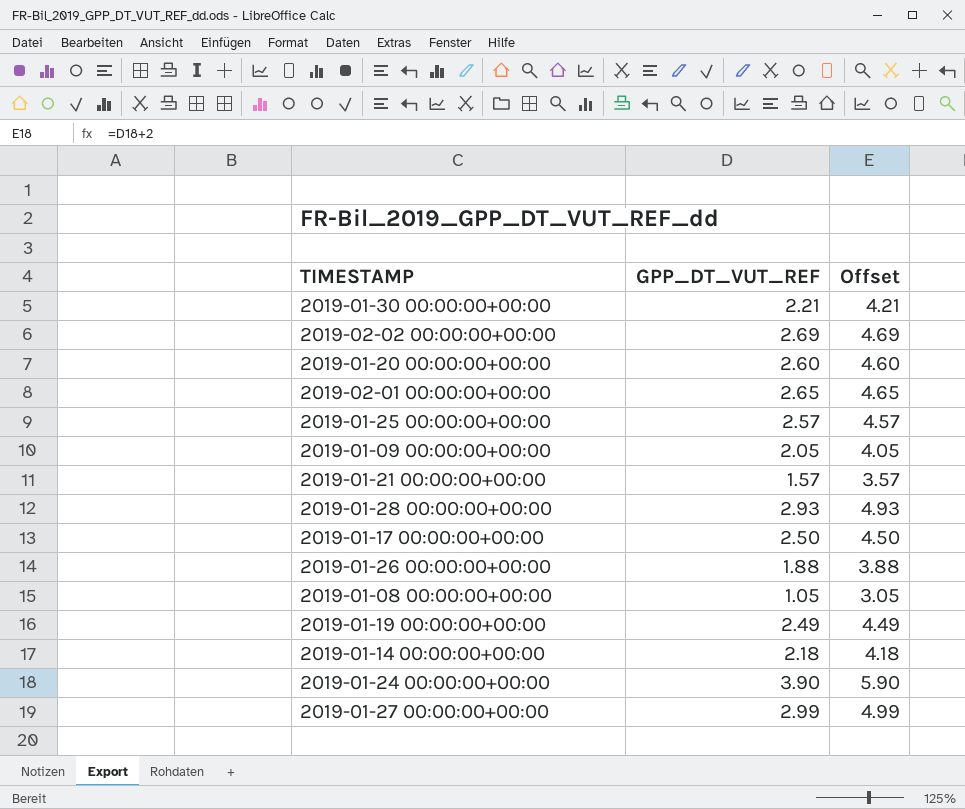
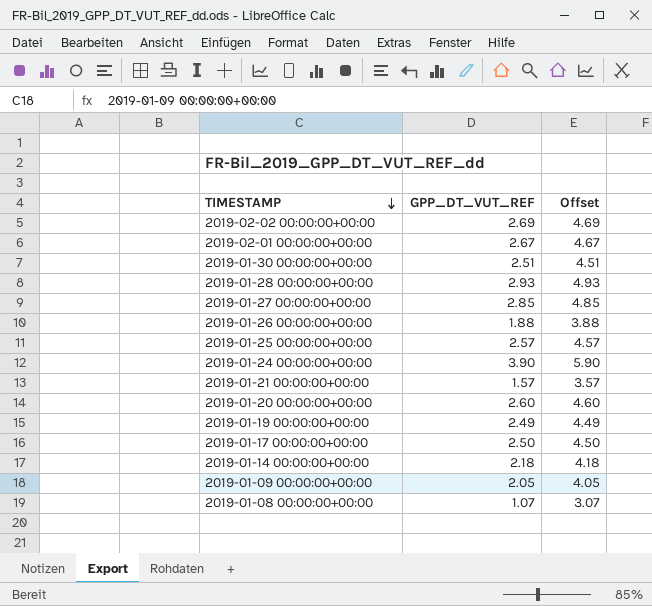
row order: none -> TIMESTAMP descending
2019-02-01 00:00:00+00:00 | GPP_DT_VUT_REF: 2.65 -> 2.67
2019-02-01 00:00:00+00:00 | Offset: 4.65 -> 4.67
2019-01-30 00:00:00+00:00 | GPP_DT_VUT_REF: 2.21 -> 2.51
2019-01-30 00:00:00+00:00 | Offset: 4.21 -> 4.51
2019-01-27 00:00:00+00:00 | GPP_DT_VUT_REF: 2.99 -> 2.85
2019-01-27 00:00:00+00:00 | Offset: 4.99 -> 4.85
2019-01-08 00:00:00+00:00 | GPP_DT_VUT_REF: 1.05 -> 1.07
2019-01-08 00:00:00+00:00 | Offset: 3.05 -> 3.07

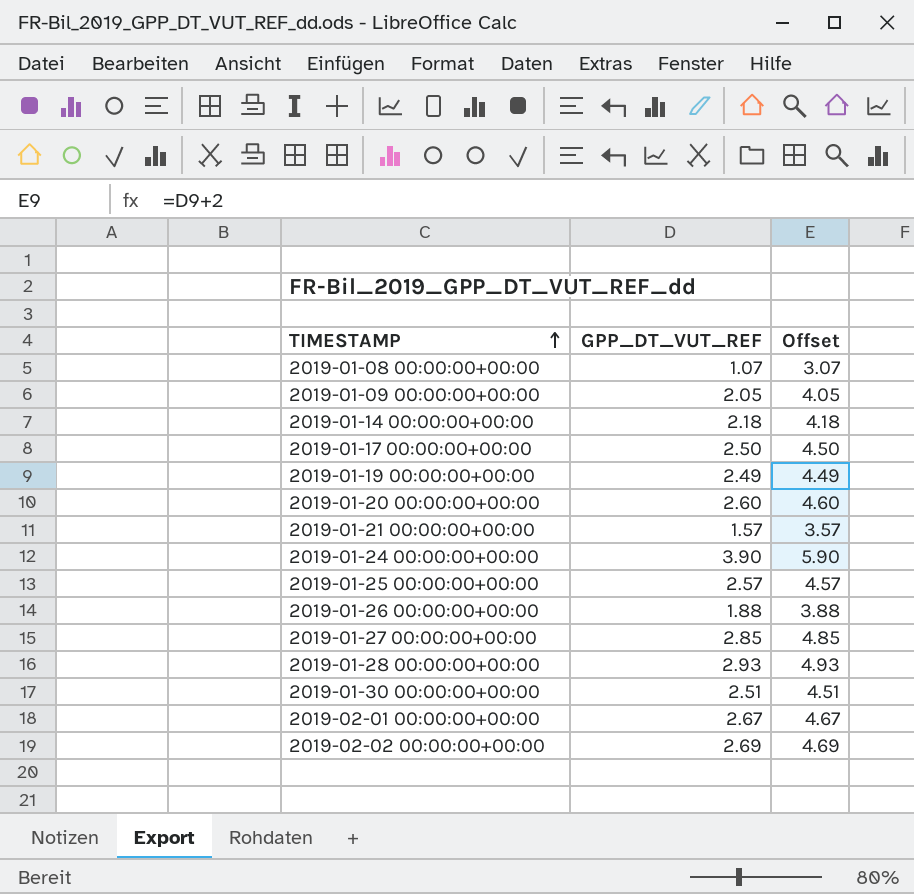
row order: TIMESTAMP descending -> TIMESTAMP ascending

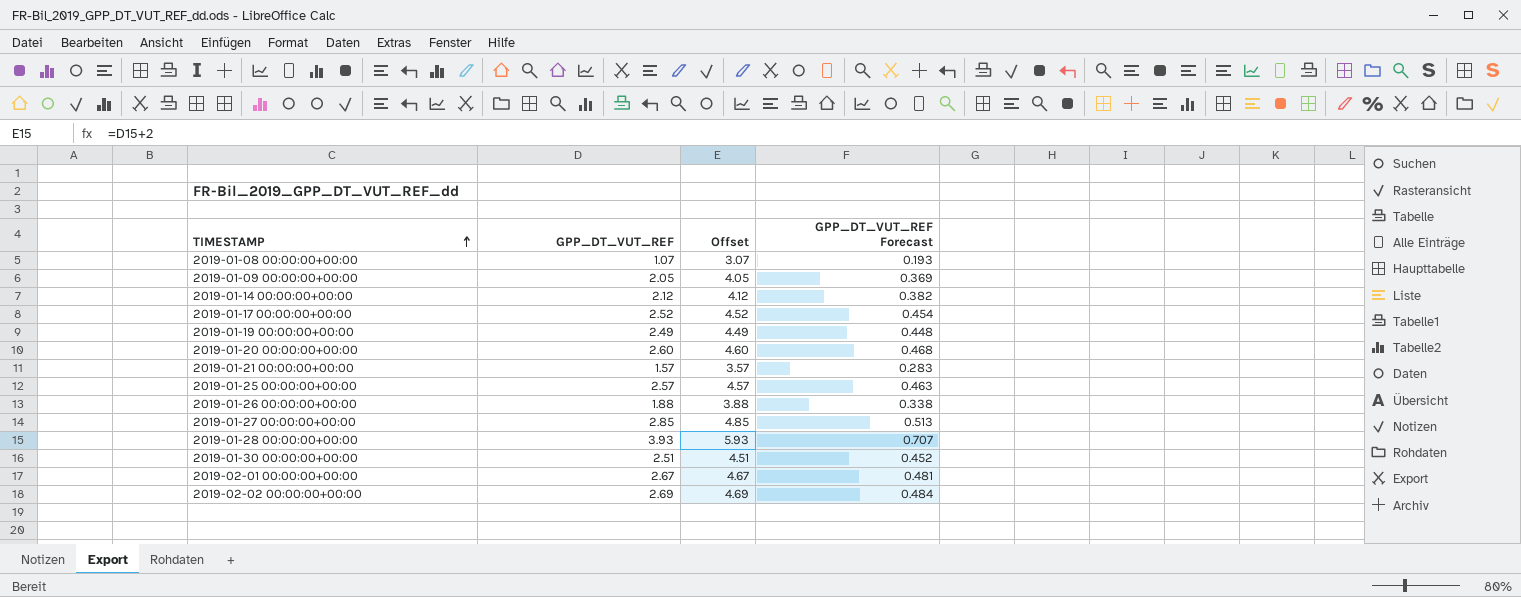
column GPP_DT_VUT_REF Forecast | formula: none -> [GPP_DT_VUT_REF] * 0.18
row 2019-01-24 00:00:00+00:00: 3.90 | 5.90 -> none
2019-01-14 00:00:00+00:00 | GPP_DT_VUT_REF: 2.18 -> 2.12
2019-01-14 00:00:00+00:00 | Offset: 4.18 -> 4.12
2019-01-17 00:00:00+00:00 | GPP_DT_VUT_REF: 2.50 -> 2.52
2019-01-17 00:00:00+00:00 | Offset: 4.50 -> 4.52
2019-01-28 00:00:00+00:00 | GPP_DT_VUT_REF: 2.93 -> 3.93
2019-01-28 00:00:00+00:00 | Offset: 4.93 -> 5.93

